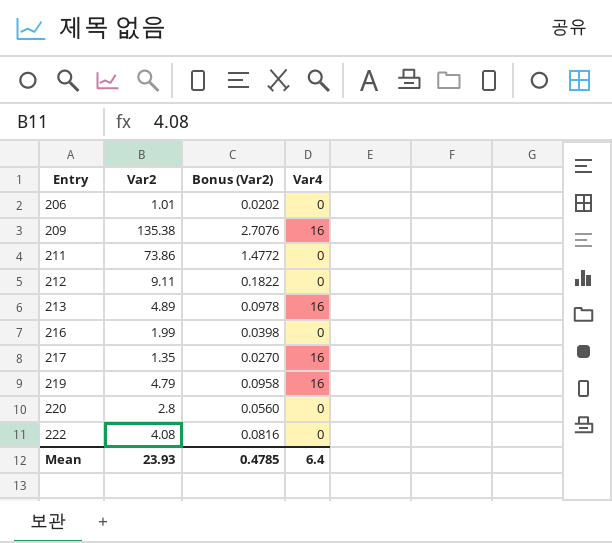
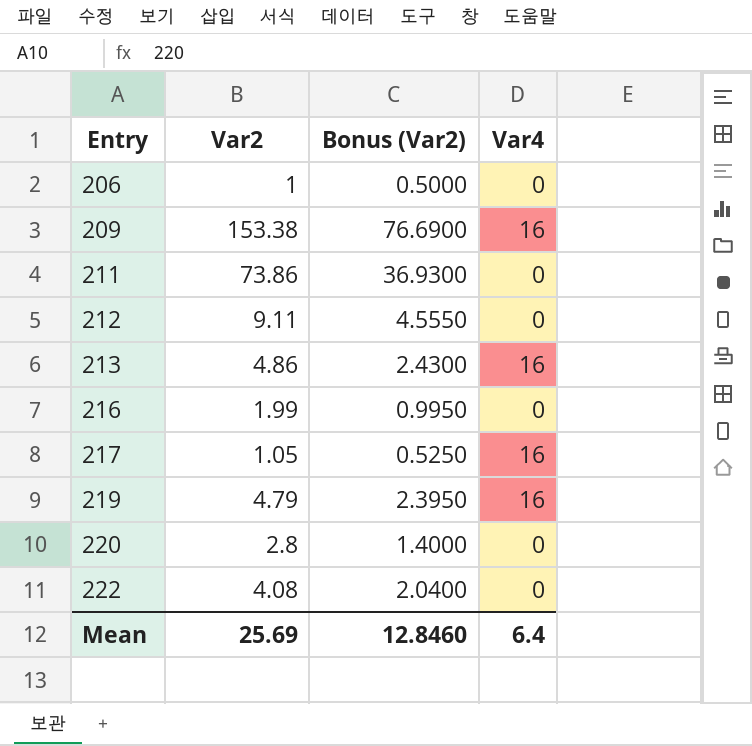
column Bonus (Var2) | formula: [Var2] * 0.02 -> [Var2] * 0.5
206 | Var2: 1.01 -> 1
209 | Var2: 135.38 -> 153.38
213 | Var2: 4.89 -> 4.86
217 | Var2: 1.35 -> 1.05
Mean | Var2: 23.93 -> 25.69
Mean | Bonus (Var2): 0.4785 -> 12.8460

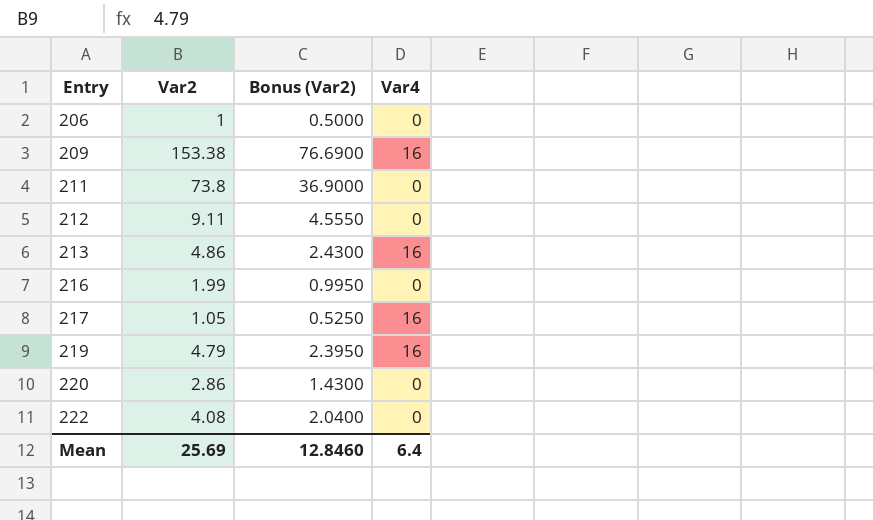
211 | Var2: 73.86 -> 73.8
211 | Bonus (Var2): 36.9300 -> 36.9000
220 | Var2: 2.8 -> 2.86
220 | Bonus (Var2): 1.4000 -> 1.4300

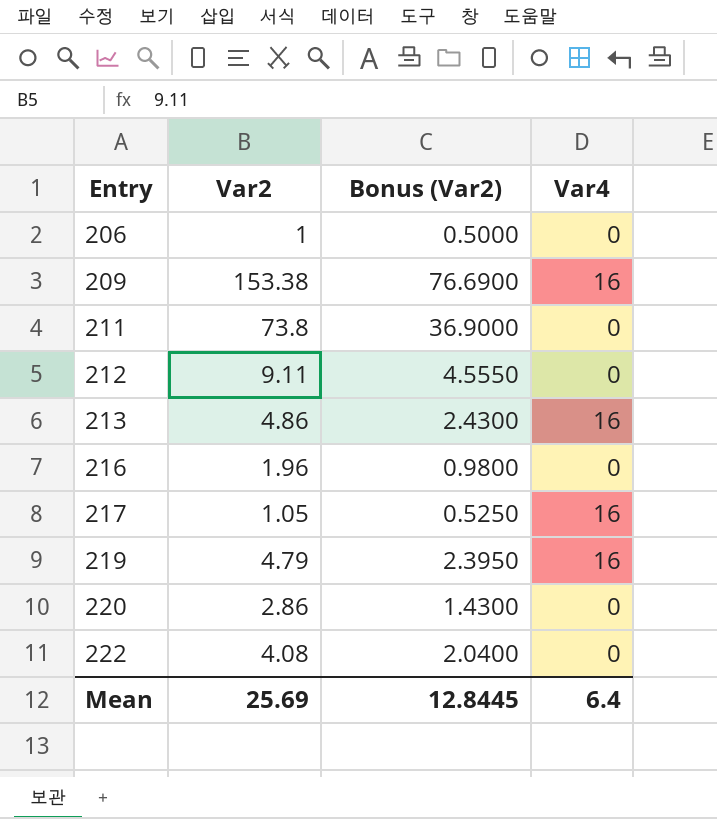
216 | Var2: 1.99 -> 1.96
216 | Bonus (Var2): 0.9950 -> 0.9800
Mean | Bonus (Var2): 12.8460 -> 12.8445

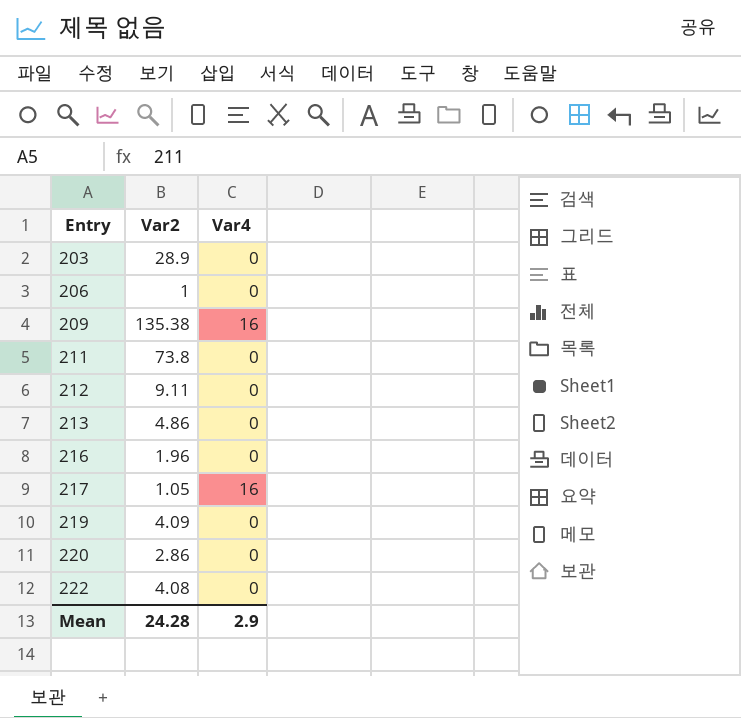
column Bonus (Var2) | formula: [Var2] * 0.5 -> none
row 203: none -> 28.9 | 0
209 | Var2: 153.38 -> 135.38
213 | Var4: 16 -> 0
219 | Var2: 4.79 -> 4.09
219 | Var4: 16 -> 0
Mean | Var2: 25.69 -> 24.28
Mean | Var4: 6.4 -> 2.9

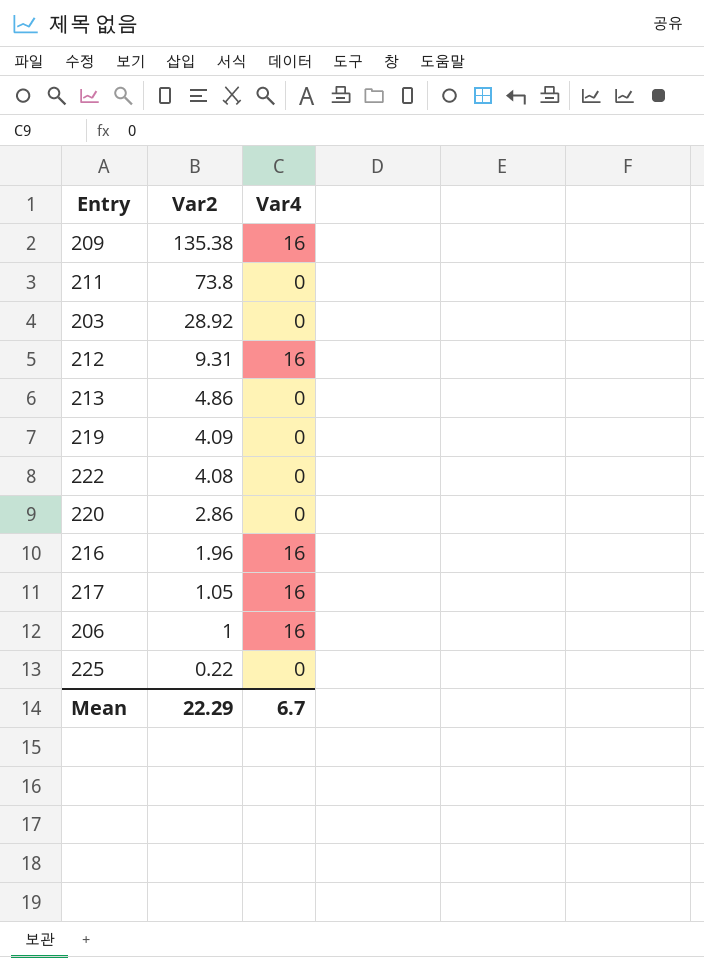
row order: Entry ascending -> Var2 descending
203 | Var2: 28.9 -> 28.92
212 | Var2: 9.11 -> 9.31
212 | Var4: 0 -> 16
216 | Var4: 0 -> 16
206 | Var4: 0 -> 16
row 225: none -> 0.22 | 0
Mean | Var2: 24.28 -> 22.29
Mean | Var4: 2.9 -> 6.7

